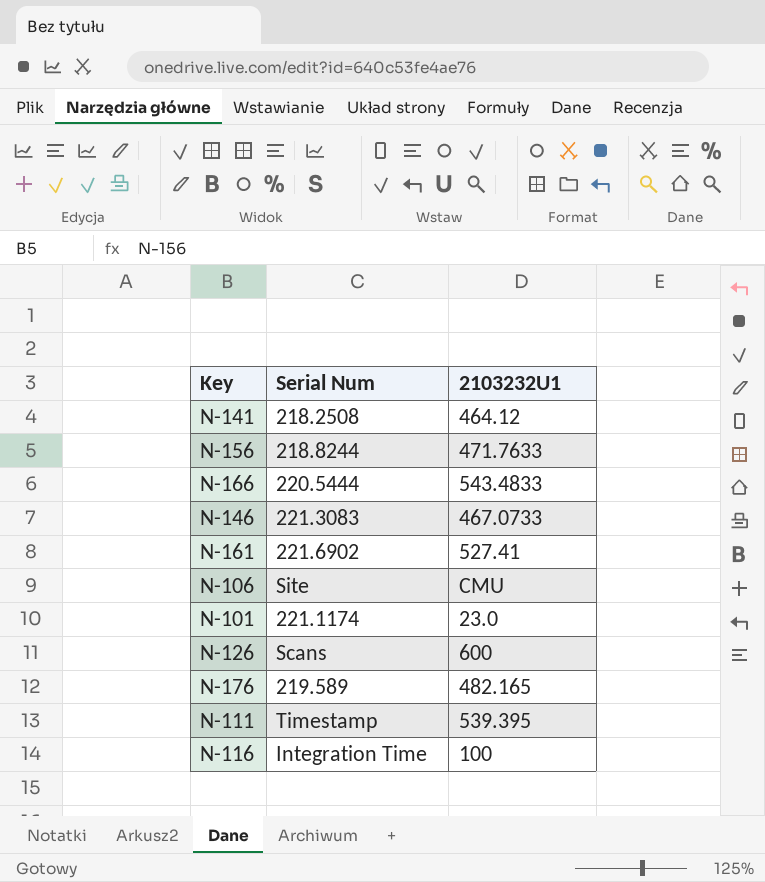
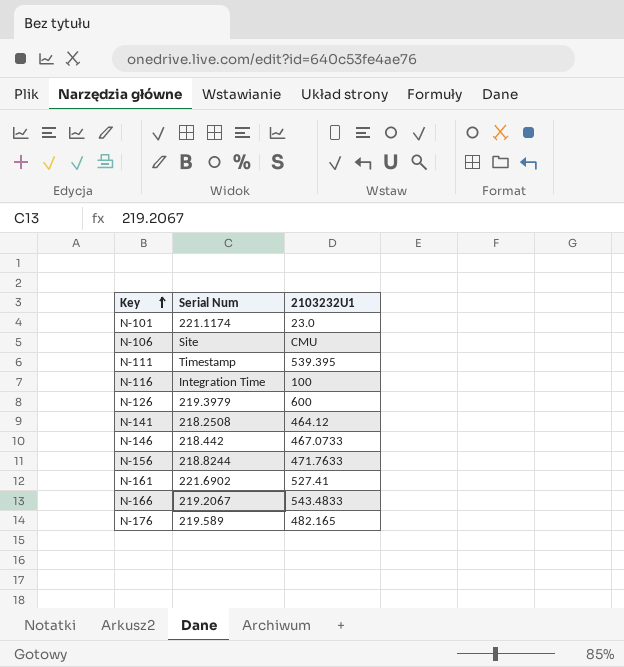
row order: none -> Key ascending
N-126 | Serial Num: Scans -> 219.3979
N-146 | Serial Num: 221.3083 -> 218.442
N-166 | Serial Num: 220.5444 -> 219.2067

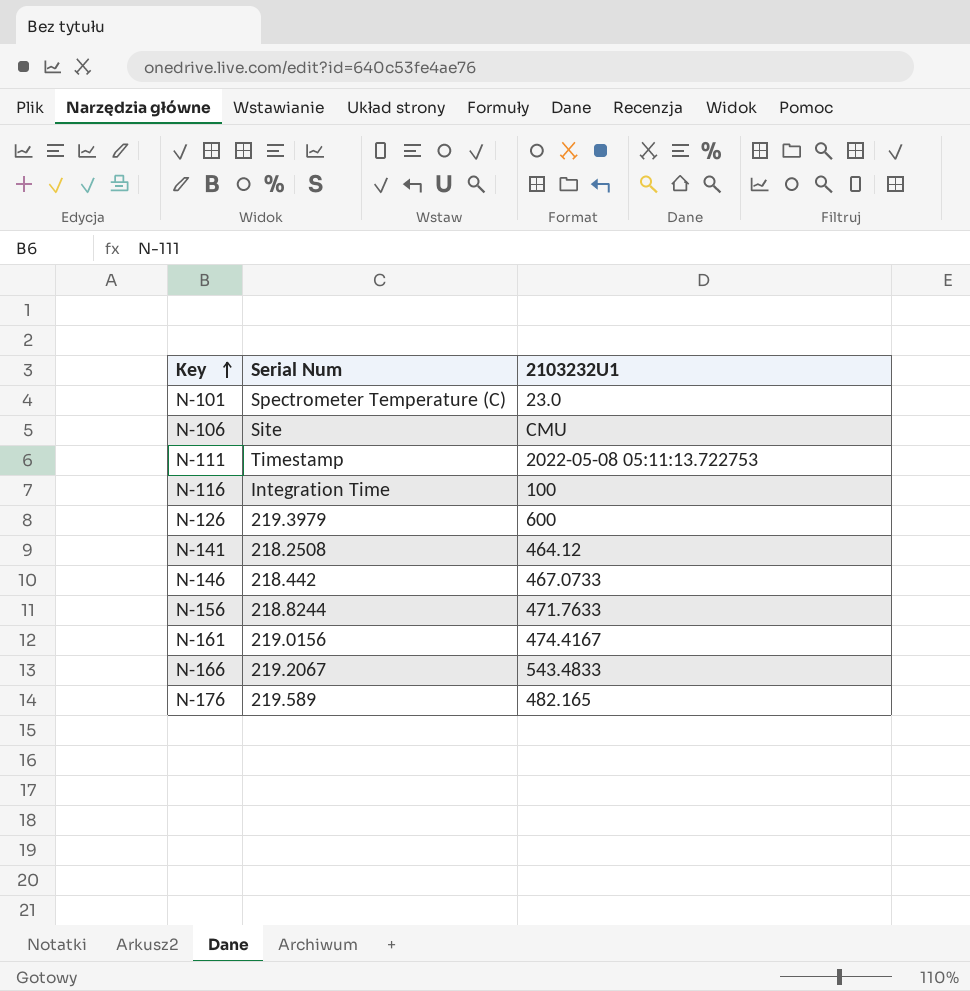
N-101 | Serial Num: 221.1174 -> Spectrometer Temperature (C)
N-111 | 2103232U1: 539.395 -> 2022-05-08 05:11:13.722753
N-161 | Serial Num: 221.6902 -> 219.0156
N-161 | 2103232U1: 527.41 -> 474.4167

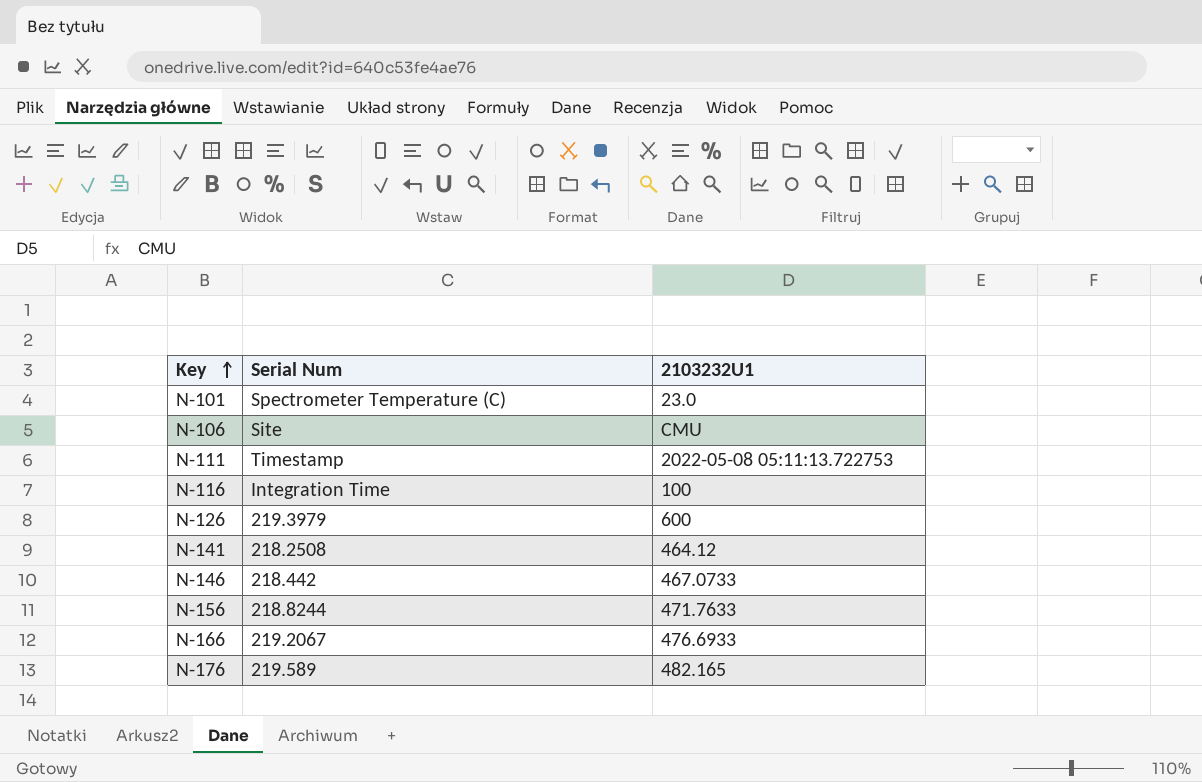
row N-161: 219.0156 | 474.4167 -> none
N-166 | 2103232U1: 543.4833 -> 476.6933

